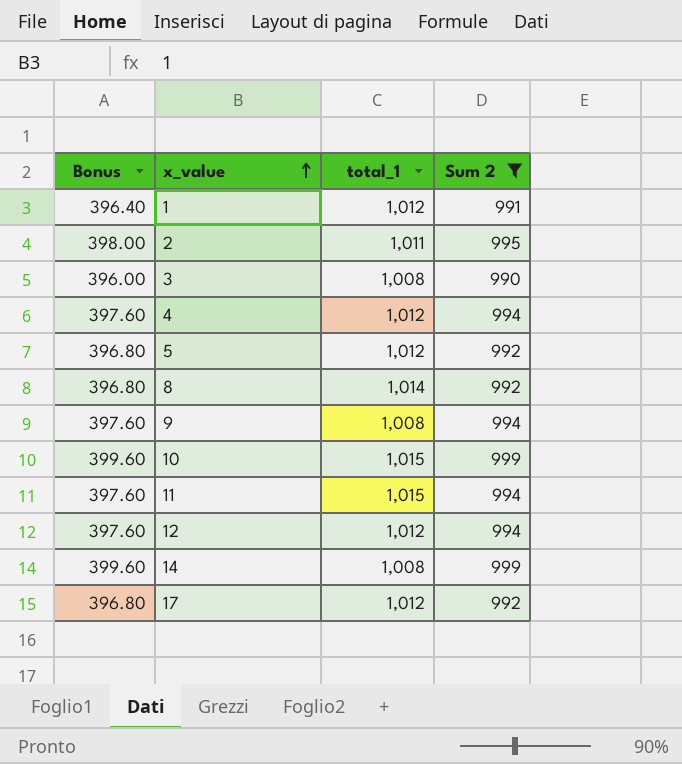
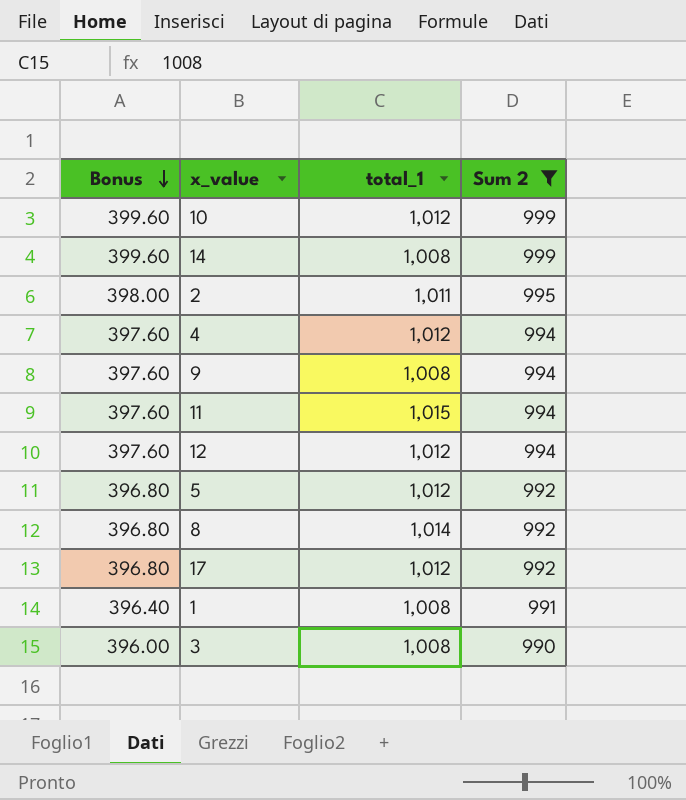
row order: x_value ascending -> Bonus descending
10 | total_1: 1,015 -> 1,012
1 | total_1: 1,012 -> 1,008

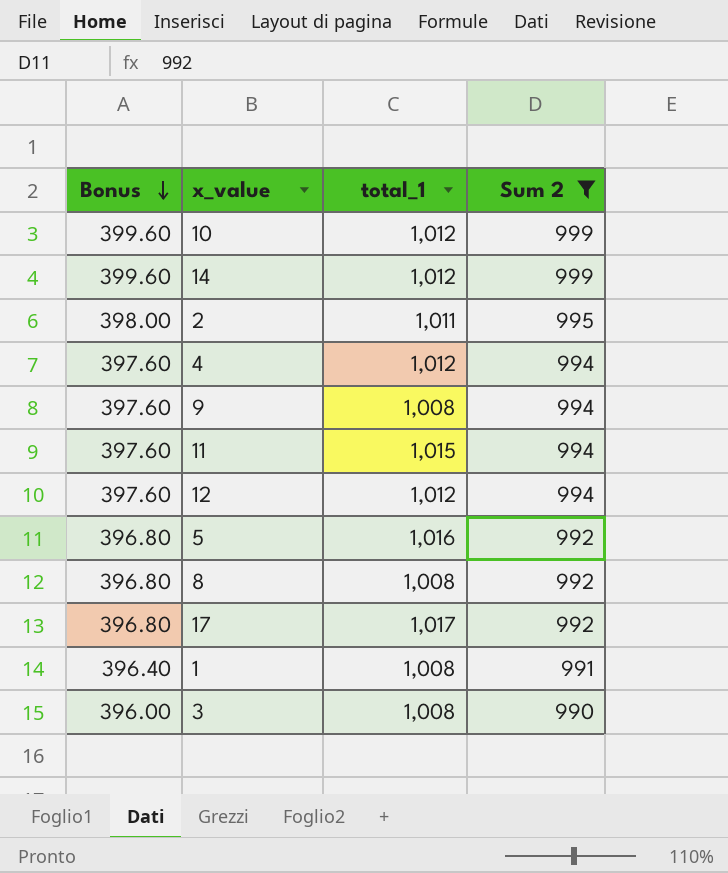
14 | total_1: 1,008 -> 1,012
5 | total_1: 1,012 -> 1,016
8 | total_1: 1,014 -> 1,008
17 | total_1: 1,012 -> 1,017

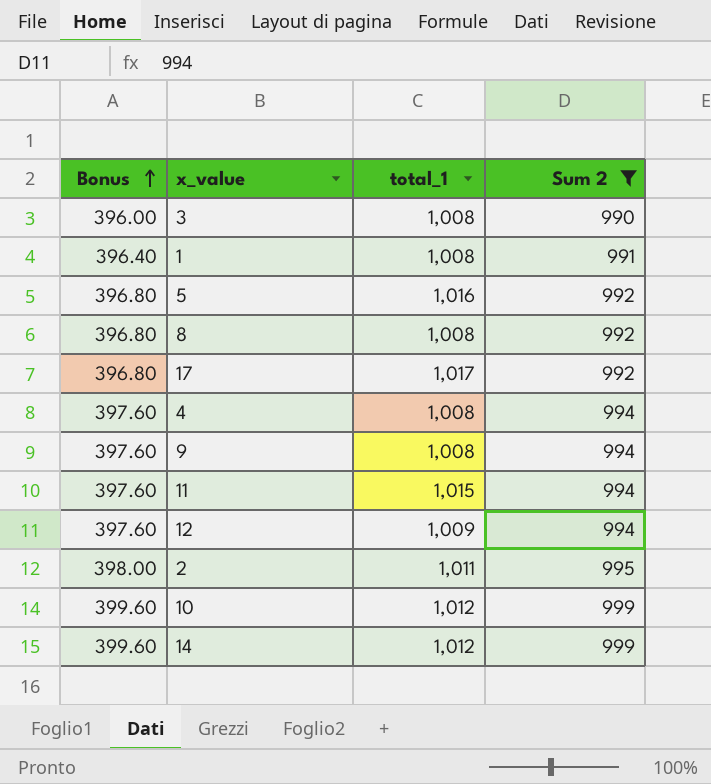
row order: Bonus descending -> Bonus ascending
4 | total_1: 1,012 -> 1,008
12 | total_1: 1,012 -> 1,009

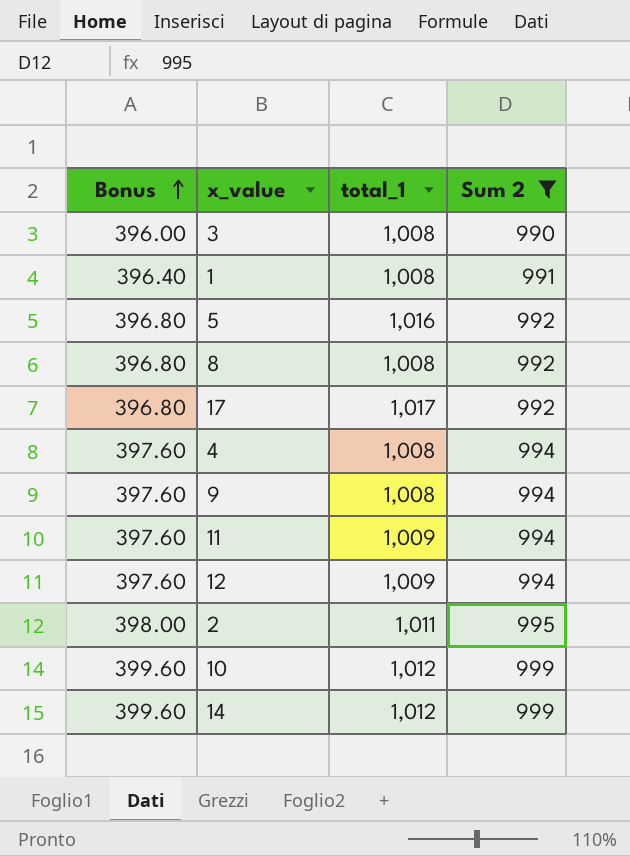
11 | total_1: 1,015 -> 1,009

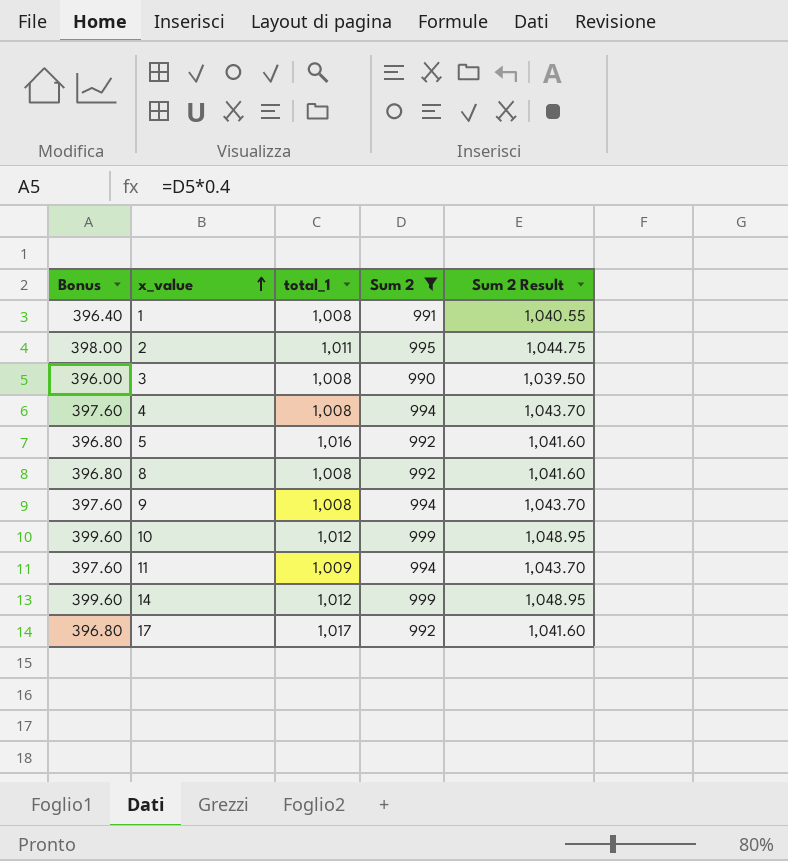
row order: Bonus ascending -> x_value ascending
column Sum 2 Result | formula: none -> [Sum 2] * 1.05
row 12: 397.60 | 1,009 | 994 -> none

